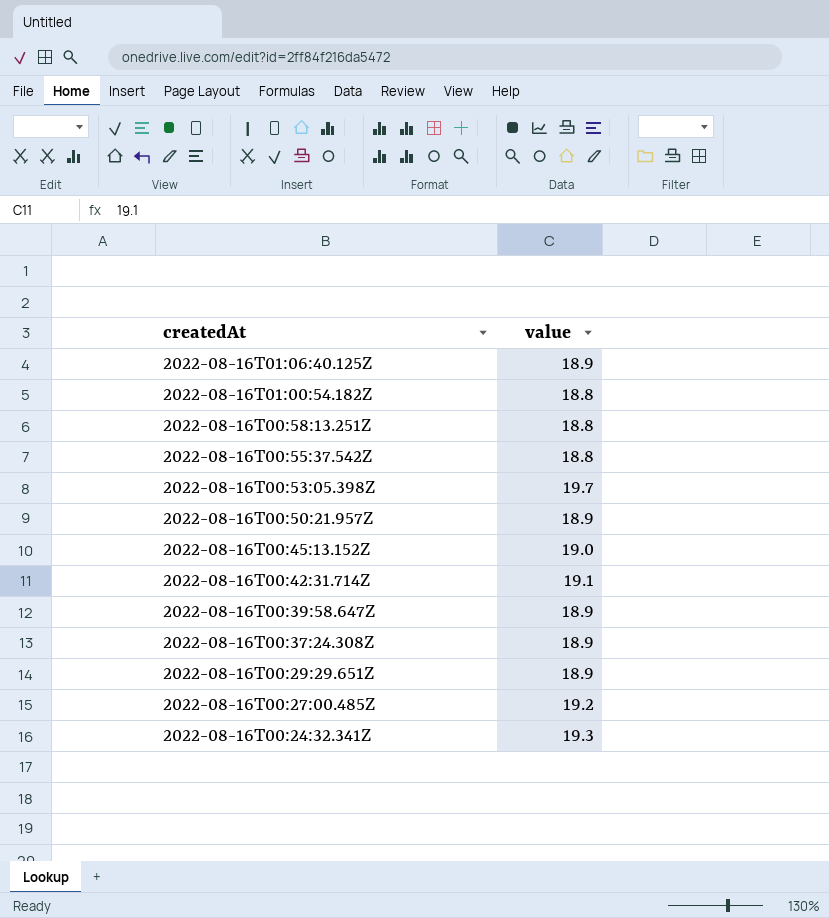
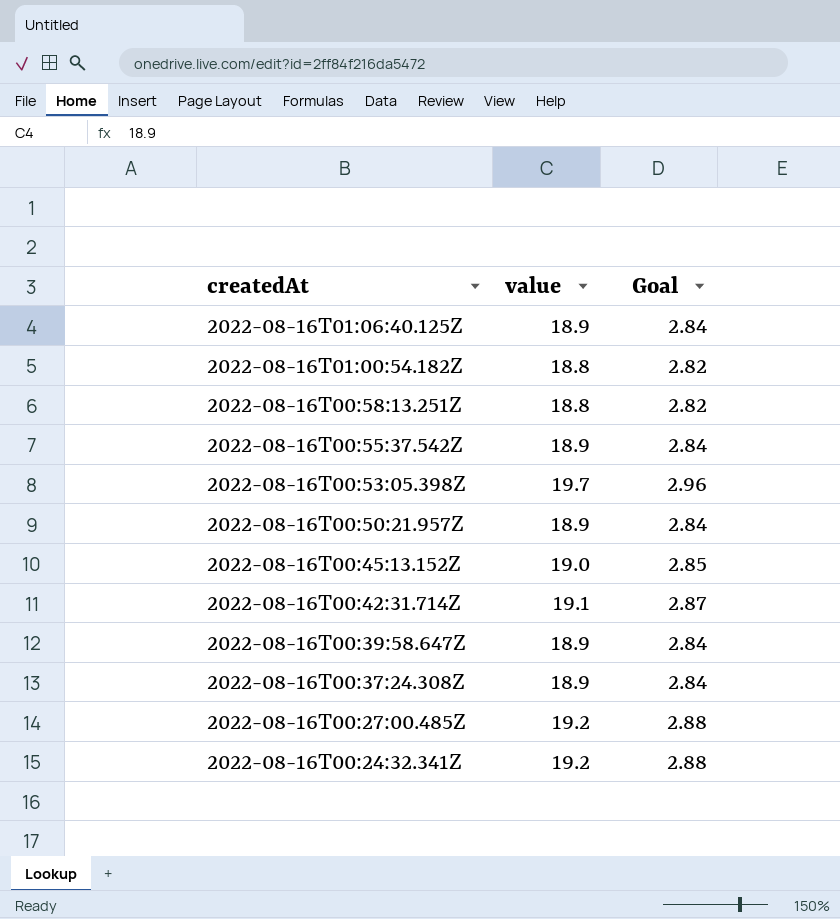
column Goal | formula: none -> [value] * 0.15
row 2022-08-16T00:29:29.651Z: 18.9 -> none
2022-08-16T00:55:37.542Z | value: 18.8 -> 18.9
2022-08-16T00:24:32.341Z | value: 19.3 -> 19.2

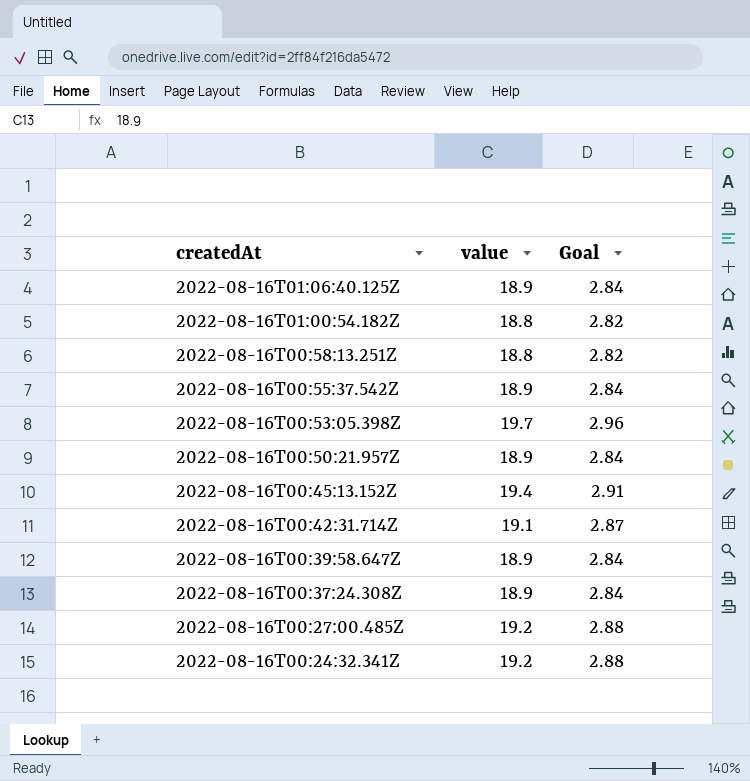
2022-08-16T00:45:13.152Z | value: 19.0 -> 19.4
2022-08-16T00:45:13.152Z | Goal: 2.85 -> 2.91

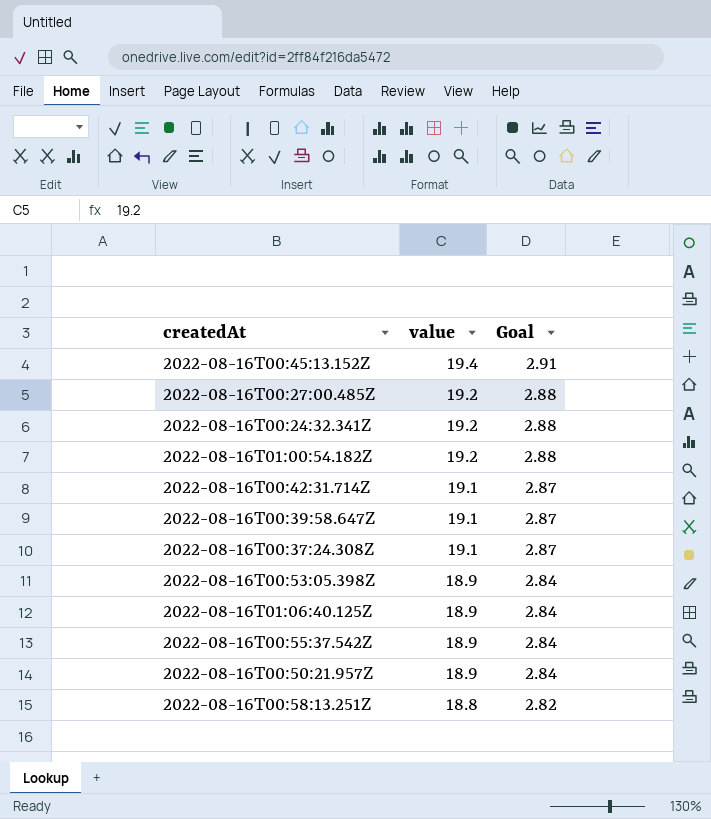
row order: createdAt descending -> value descending
2022-08-16T01:00:54.182Z | value: 18.8 -> 19.2
2022-08-16T01:00:54.182Z | Goal: 2.82 -> 2.88
2022-08-16T00:39:58.647Z | value: 18.9 -> 19.1
2022-08-16T00:39:58.647Z | Goal: 2.84 -> 2.87
2022-08-16T00:37:24.308Z | value: 18.9 -> 19.1
2022-08-16T00:37:24.308Z | Goal: 2.84 -> 2.87
2022-08-16T00:53:05.398Z | value: 19.7 -> 18.9
2022-08-16T00:53:05.398Z | Goal: 2.96 -> 2.84

